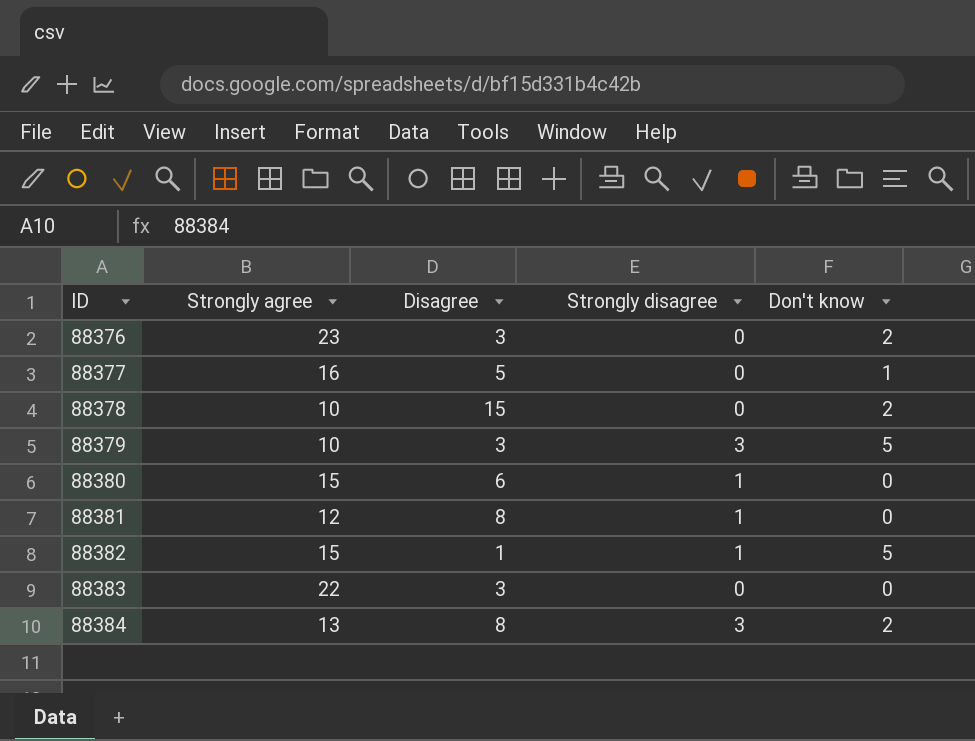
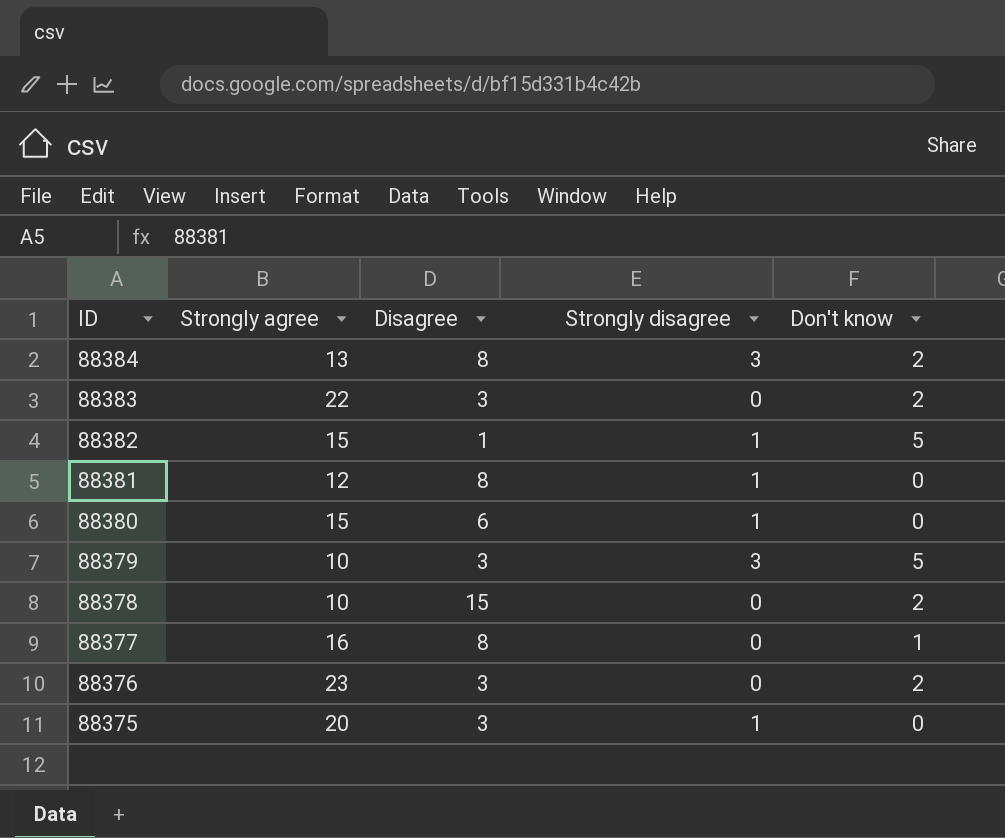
row order: ID ascending -> ID descending
88383 | Don't know: 0 -> 2
88377 | Disagree: 5 -> 8
row 88375: none -> 20 | 3 | 1 | 0

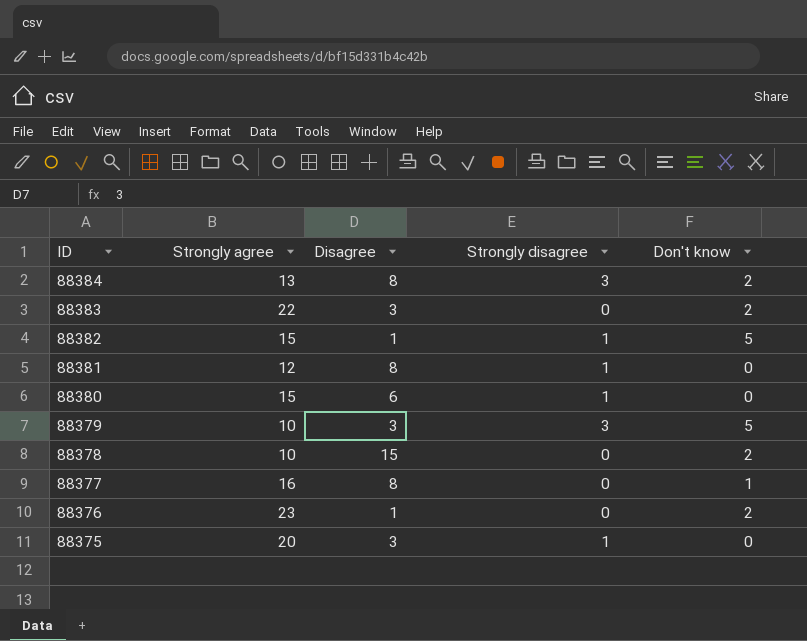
88376 | Disagree: 3 -> 1

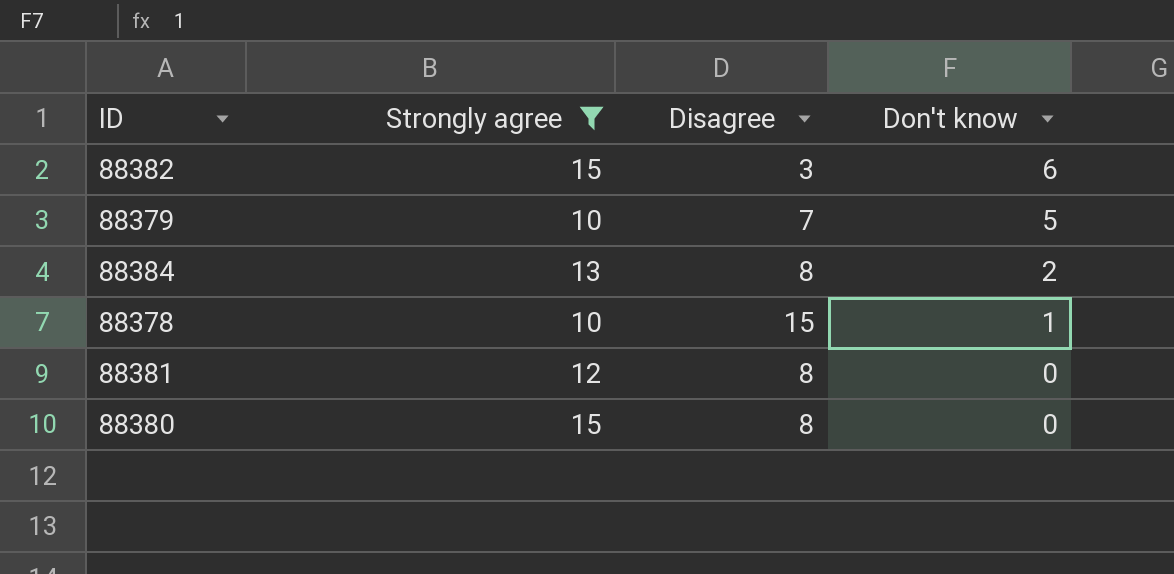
filter: none -> Strongly agree <= 15
row order: ID descending -> Don't know descending
column Strongly disagree | position: 4 -> none
88382 | Disagree: 1 -> 3
88382 | Don't know: 5 -> 6
88379 | Disagree: 3 -> 7
88378 | Don't know: 2 -> 1
88380 | Disagree: 6 -> 8

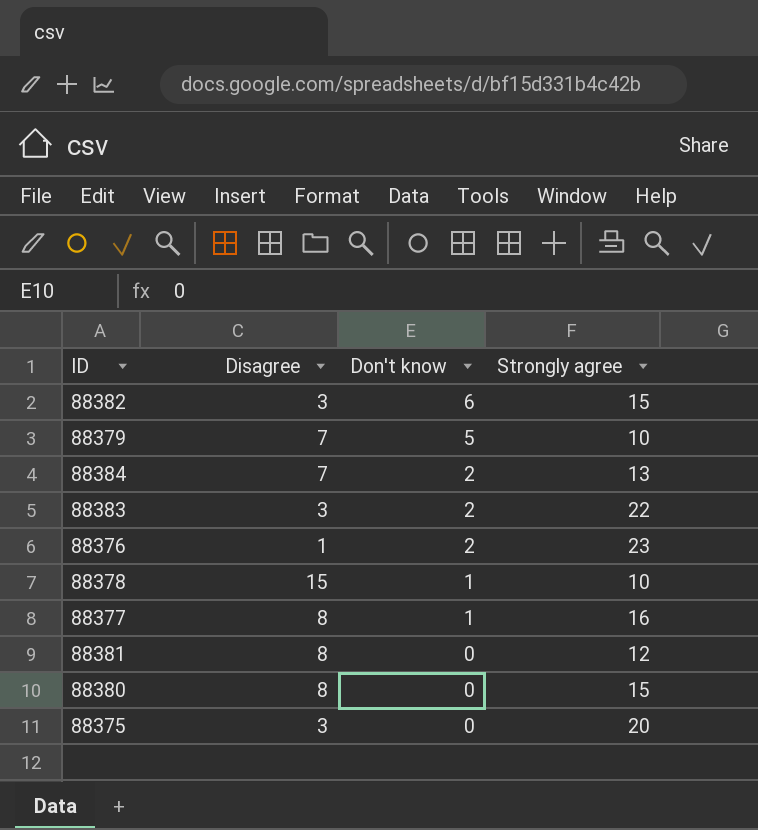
filter: Strongly agree <= 15 -> none
column Strongly agree | position: 2 -> 4
88384 | Disagree: 8 -> 7

